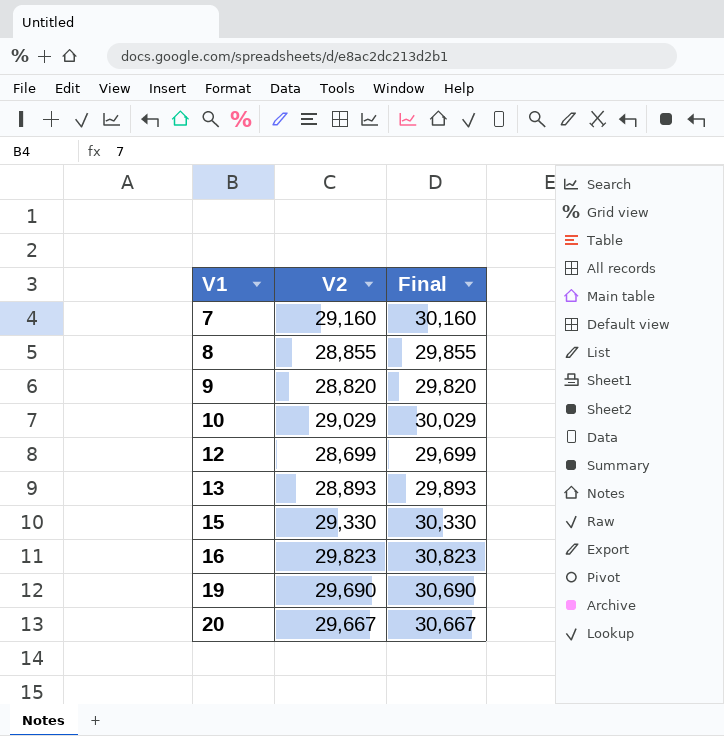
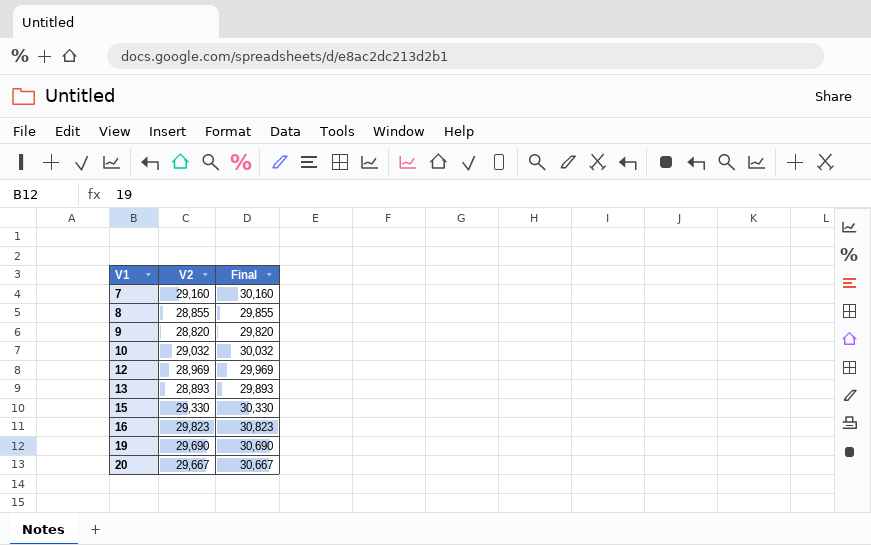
10 | V2: 29,029 -> 29,032
10 | Final: 30,029 -> 30,032
12 | V2: 28,699 -> 28,969
12 | Final: 29,699 -> 29,969

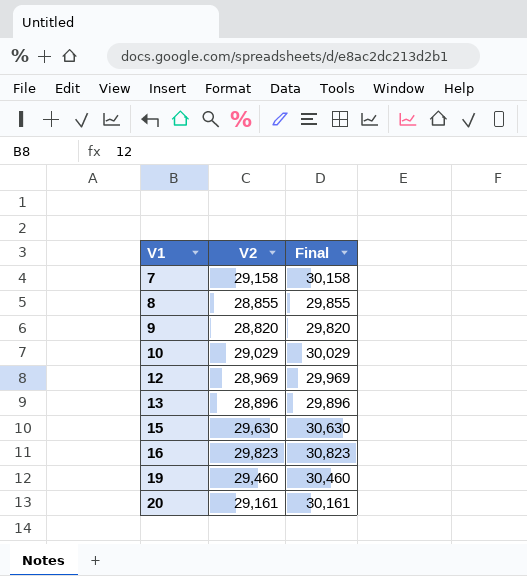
7 | V2: 29,160 -> 29,158
7 | Final: 30,160 -> 30,158
10 | V2: 29,032 -> 29,029
10 | Final: 30,032 -> 30,029
13 | V2: 28,893 -> 28,896
13 | Final: 29,893 -> 29,896
15 | V2: 29,330 -> 29,630
15 | Final: 30,330 -> 30,630
19 | V2: 29,690 -> 29,460
19 | Final: 30,690 -> 30,460
20 | V2: 29,667 -> 29,161
20 | Final: 30,667 -> 30,161

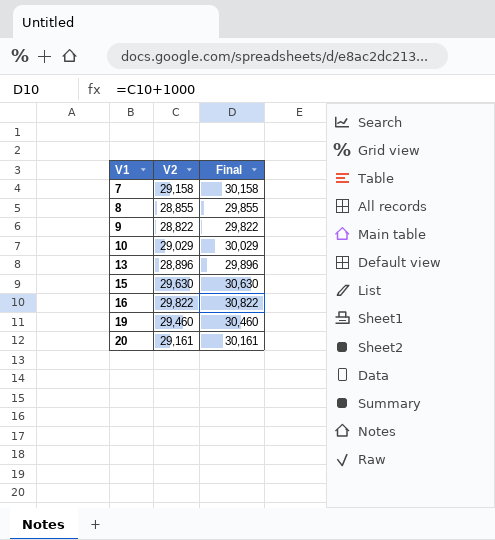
row 12: 28,969 | 29,969 -> none
9 | V2: 28,820 -> 28,822
9 | Final: 29,820 -> 29,822
16 | V2: 29,823 -> 29,822
16 | Final: 30,823 -> 30,822

